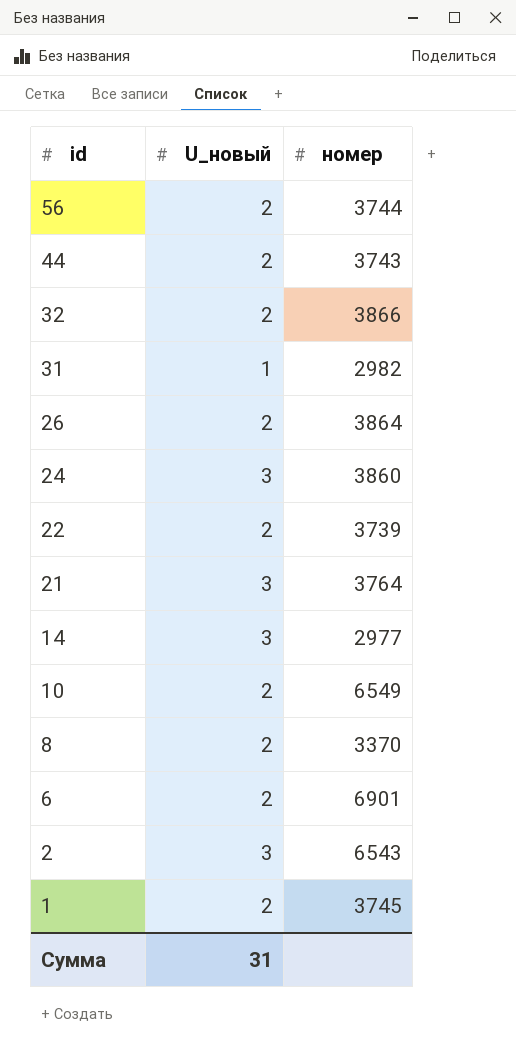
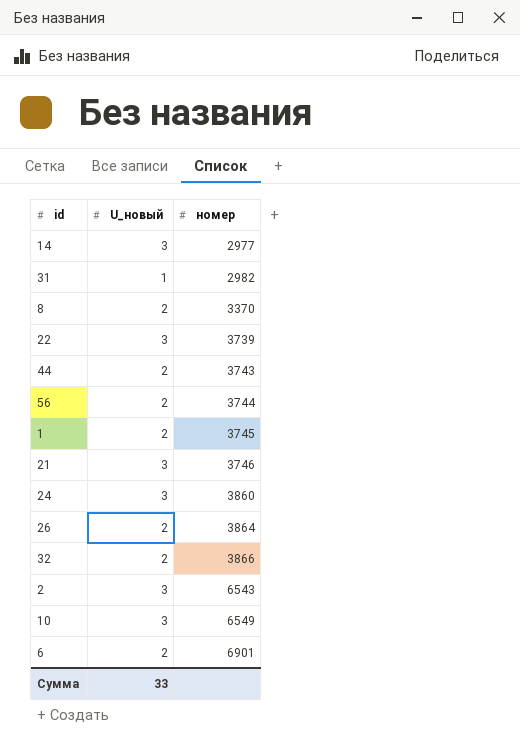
row order: id descending -> номер ascending
22 | U_новый: 2 -> 3
21 | номер: 3764 -> 3746
10 | U_новый: 2 -> 3
Сумма | U_новый: 31 -> 33

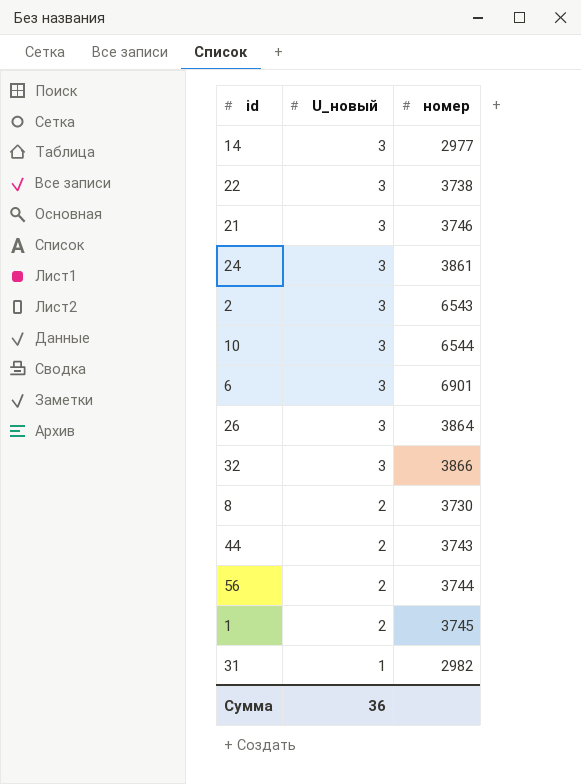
row order: номер ascending -> U_новый descending
22 | номер: 3739 -> 3738
24 | номер: 3860 -> 3861
10 | номер: 6549 -> 6544
6 | U_новый: 2 -> 3
26 | U_новый: 2 -> 3
32 | U_новый: 2 -> 3
8 | номер: 3370 -> 3730
Сумма | U_новый: 33 -> 36

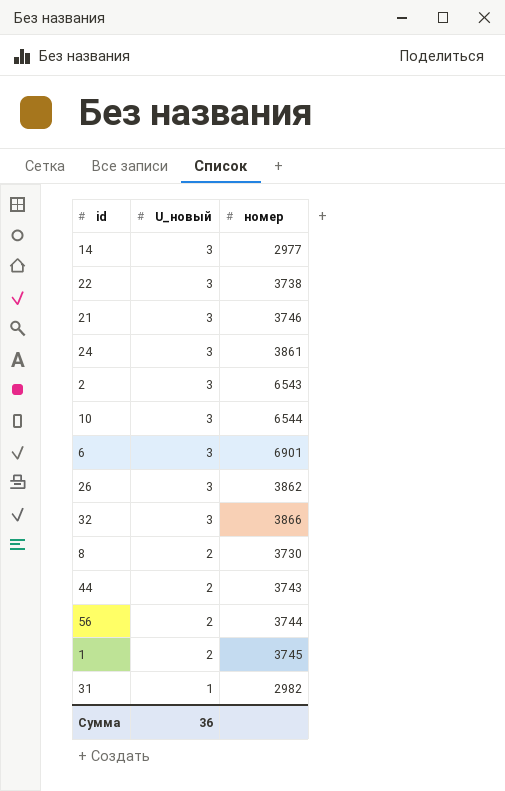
26 | номер: 3864 -> 3862

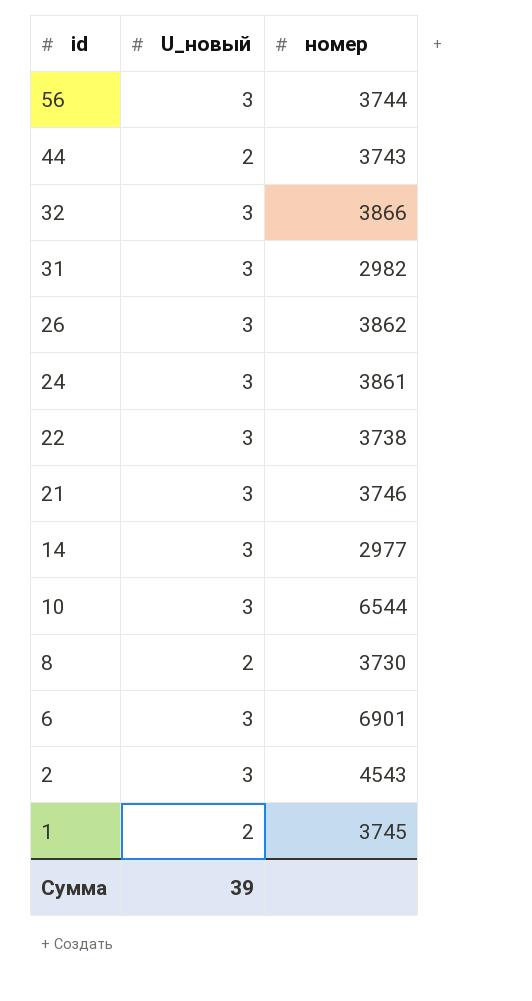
row order: U_новый descending -> id descending
56 | U_новый: 2 -> 3
31 | U_новый: 1 -> 3
2 | номер: 6543 -> 4543
Сумма | U_новый: 36 -> 39

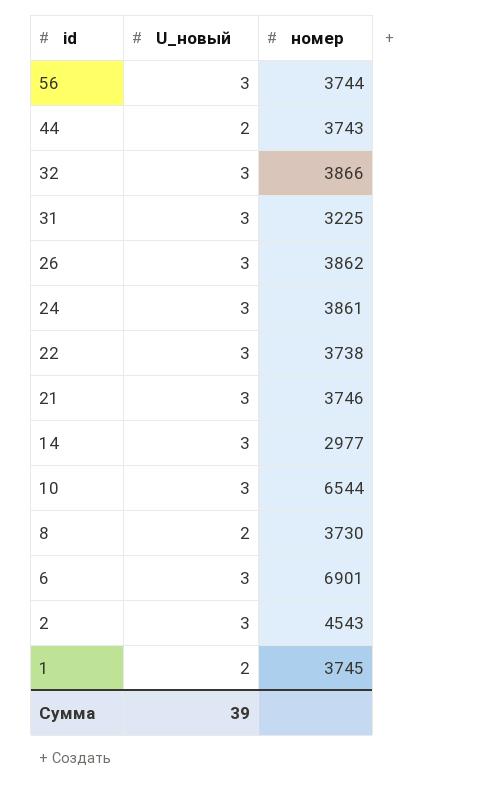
31 | номер: 2982 -> 3225

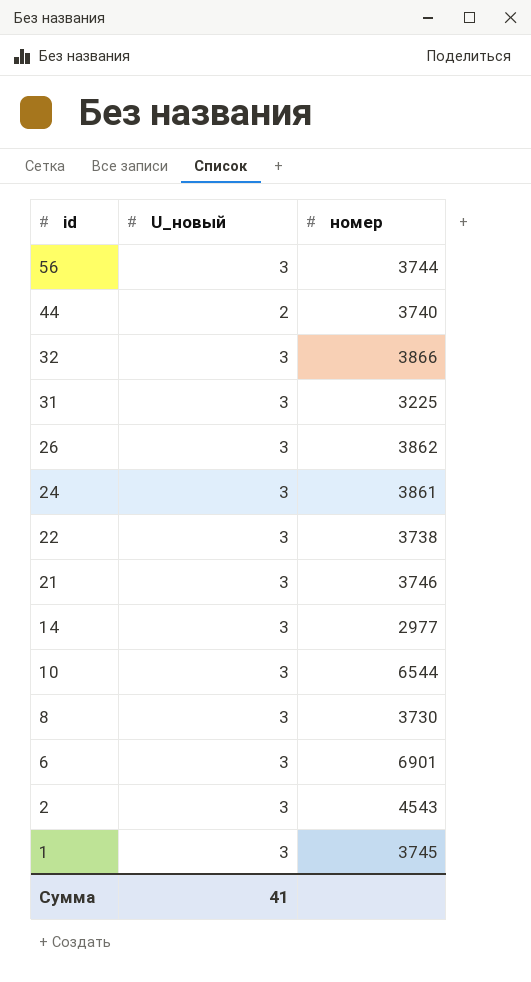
44 | номер: 3743 -> 3740
8 | U_новый: 2 -> 3
1 | U_новый: 2 -> 3
Сумма | U_новый: 39 -> 41

